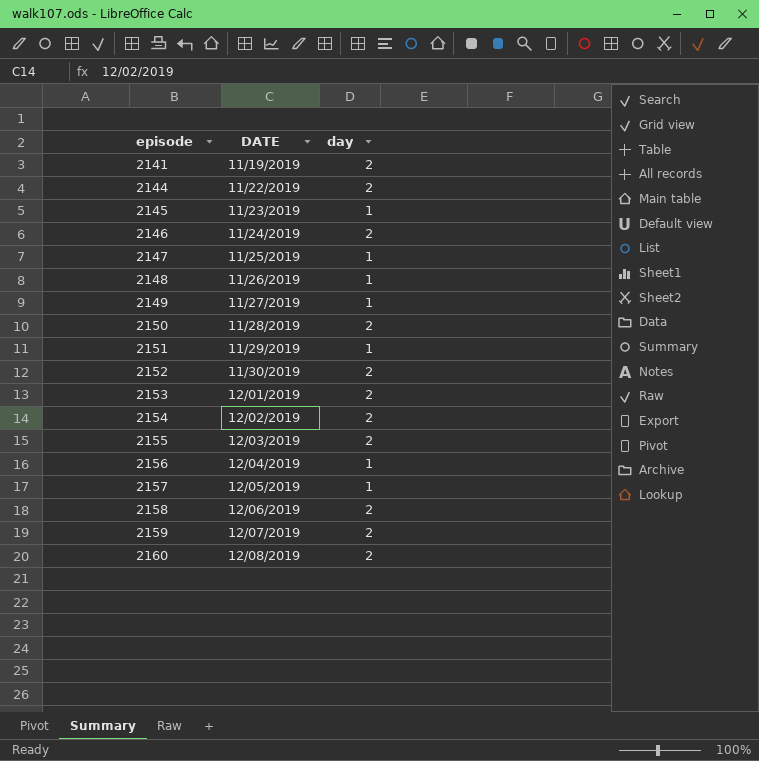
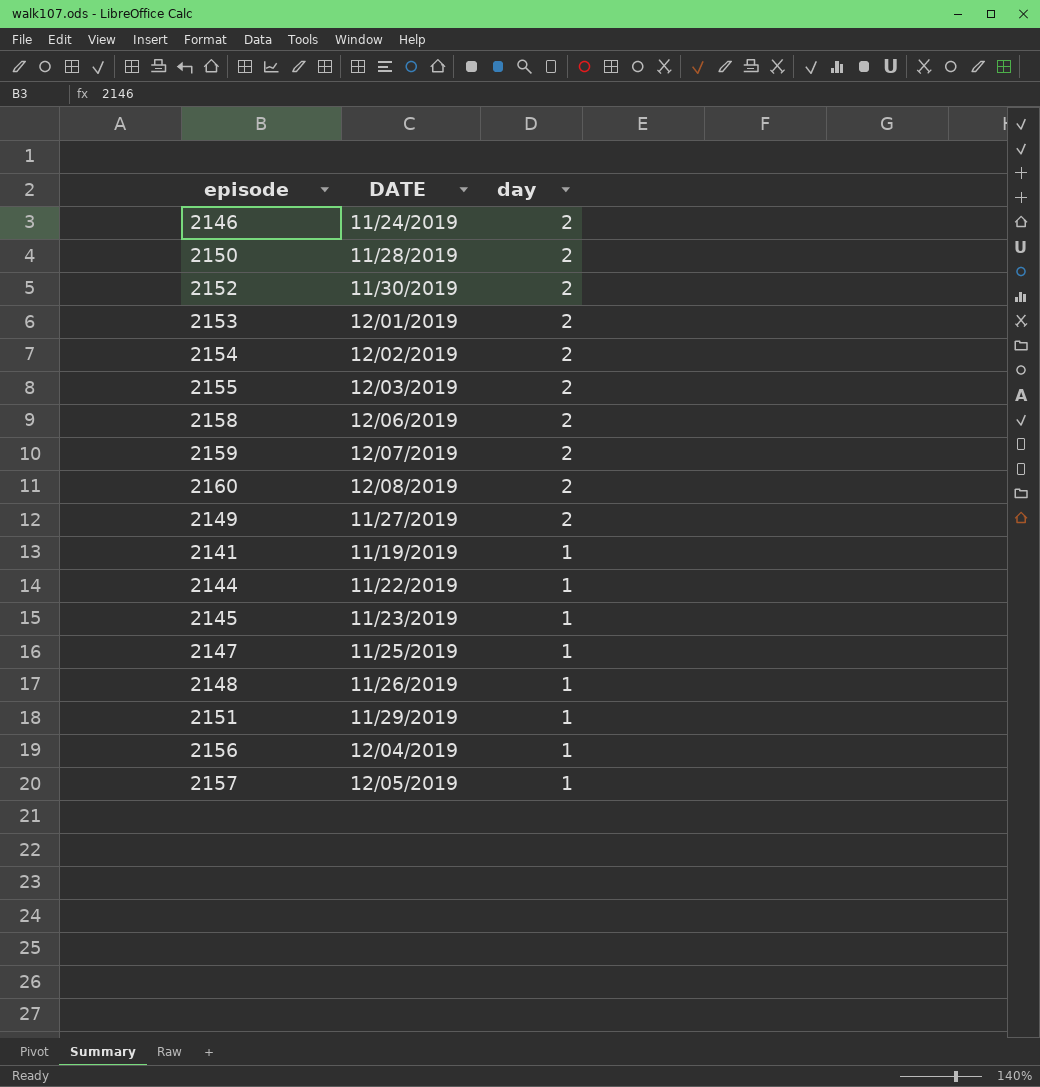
row order: episode ascending -> day descending
2149 | day: 1 -> 2
2141 | day: 2 -> 1
2144 | day: 2 -> 1

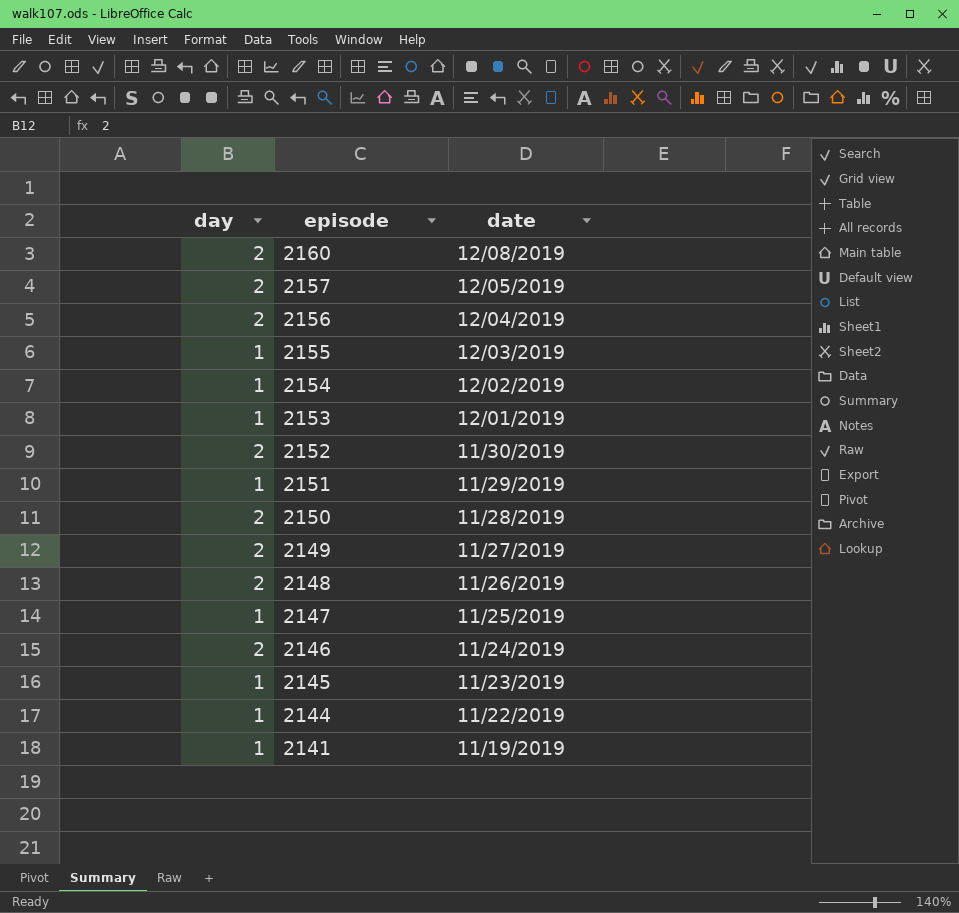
row order: day descending -> episode descending
column day | position: 3 -> 1
column name: DATE -> date
row 2158: 12/06/2019 | 2 -> none
row 2159: 12/07/2019 | 2 -> none
2157 | day: 1 -> 2
2156 | day: 1 -> 2
2155 | day: 2 -> 1
2154 | day: 2 -> 1
2153 | day: 2 -> 1
2148 | day: 1 -> 2

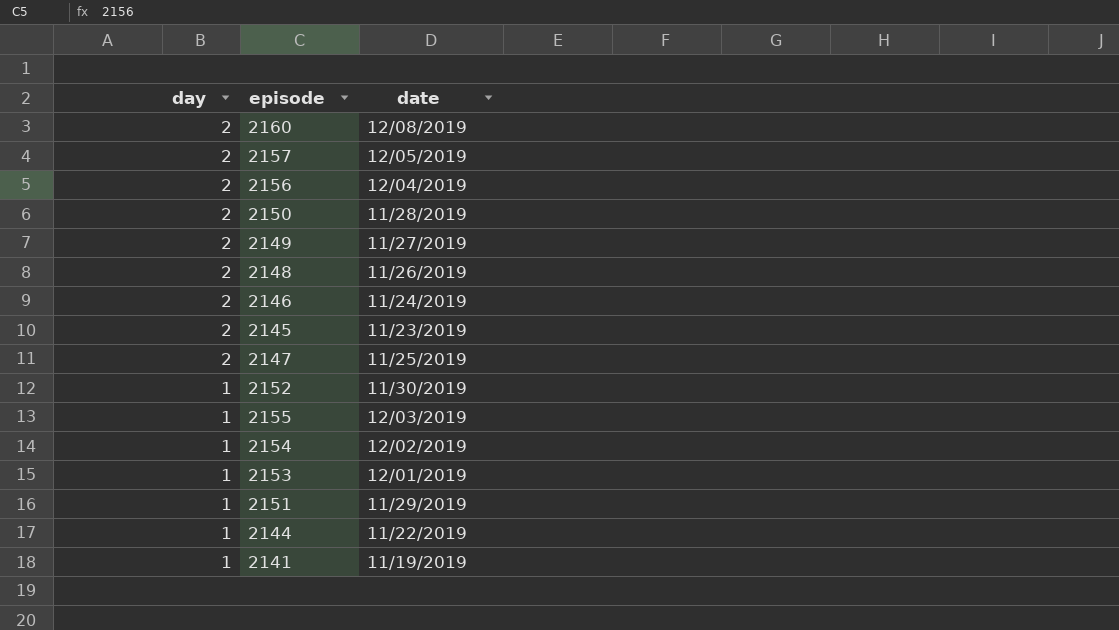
row order: episode descending -> day descending
2145 | day: 1 -> 2
2147 | day: 1 -> 2
2152 | day: 2 -> 1

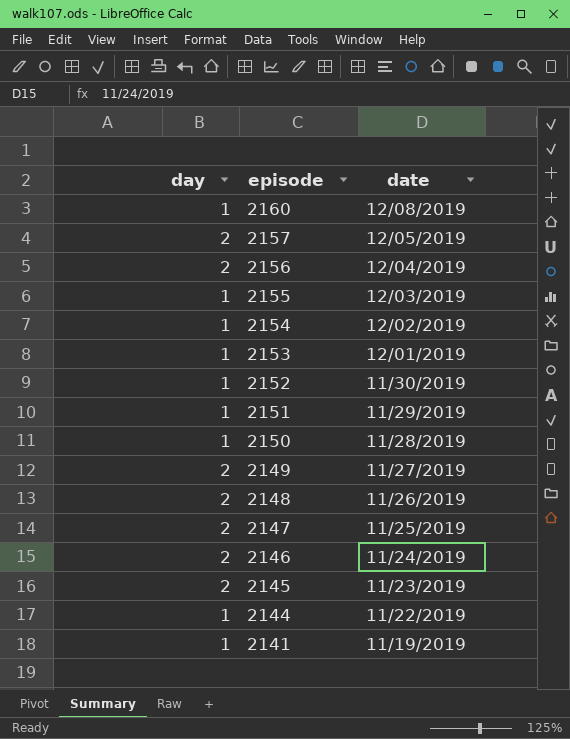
row order: day descending -> episode descending
2160 | day: 2 -> 1
2150 | day: 2 -> 1

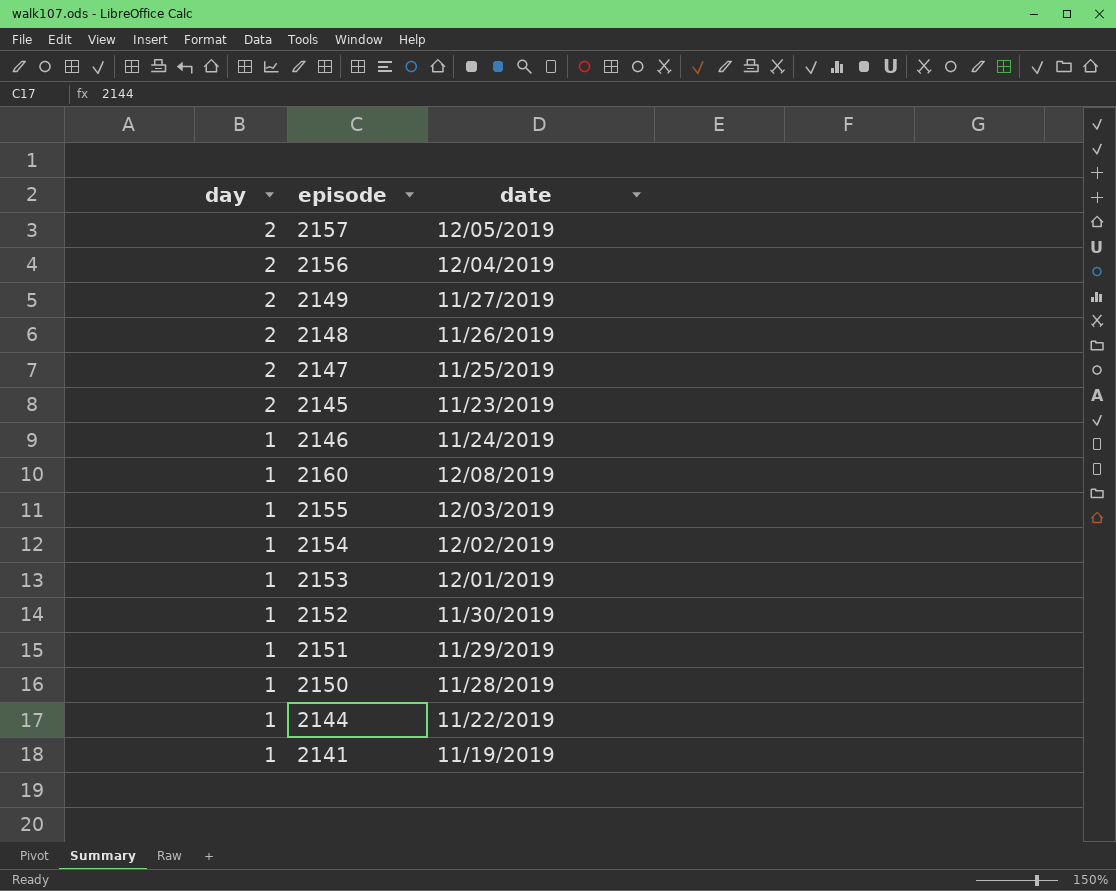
row order: episode descending -> day descending
2146 | day: 2 -> 1

